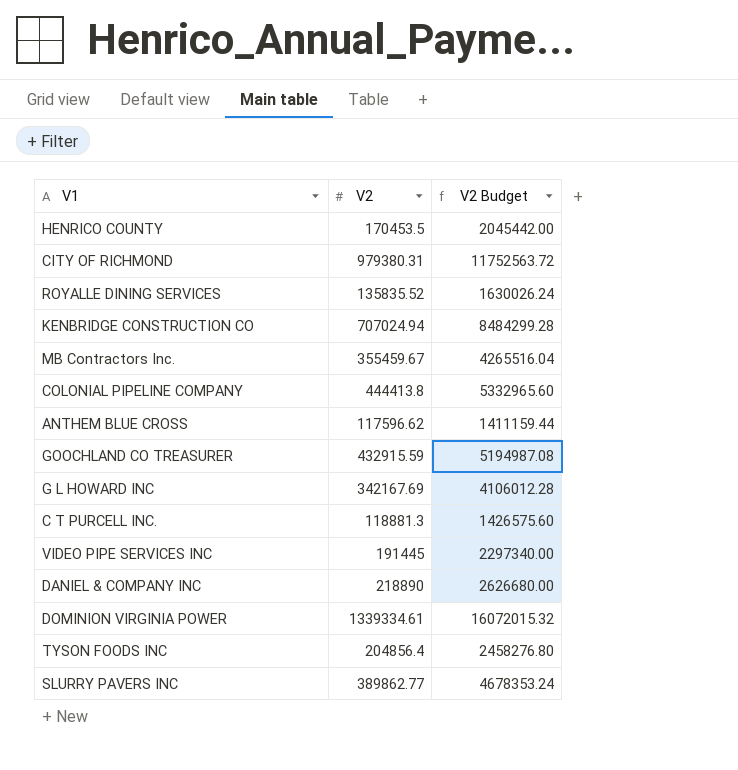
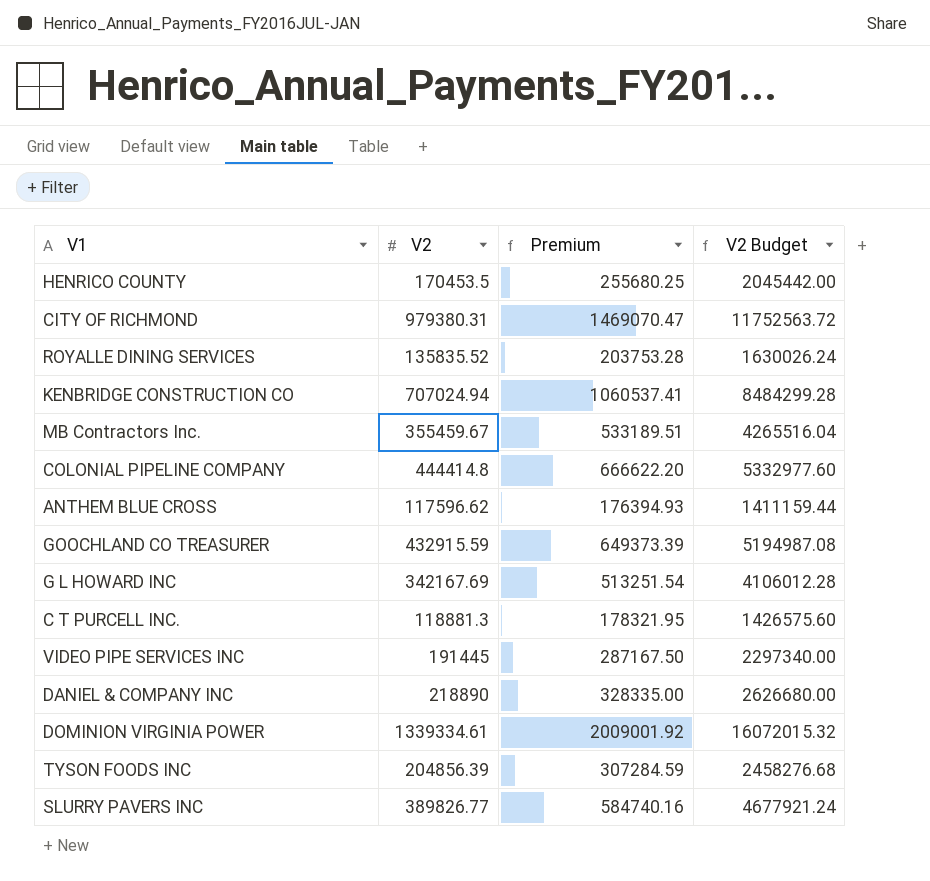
column Premium | formula: none -> [V2] * 1.5
COLONIAL PIPELINE COMPANY | V2: 444413.8 -> 444414.8
COLONIAL PIPELINE COMPANY | V2 Budget: 5332965.60 -> 5332977.60
TYSON FOODS INC | V2: 204856.4 -> 204856.39
TYSON FOODS INC | V2 Budget: 2458276.80 -> 2458276.68
SLURRY PAVERS INC | V2: 389862.77 -> 389826.77
SLURRY PAVERS INC | V2 Budget: 4678353.24 -> 4677921.24

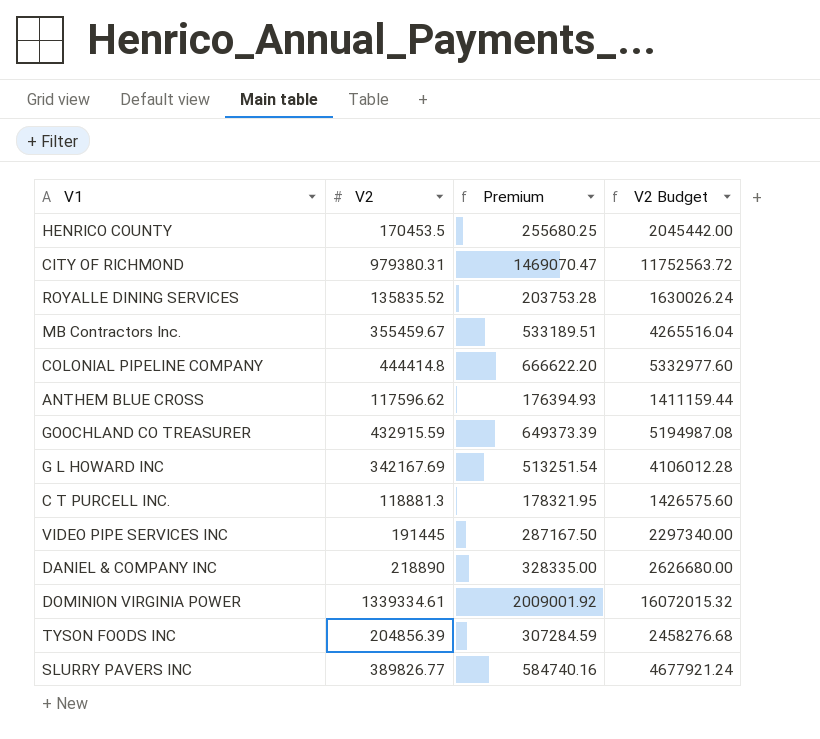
row KENBRIDGE CONSTRUCTION CO: 707024.94 | 1060537.41 | 8484299.28 -> none

